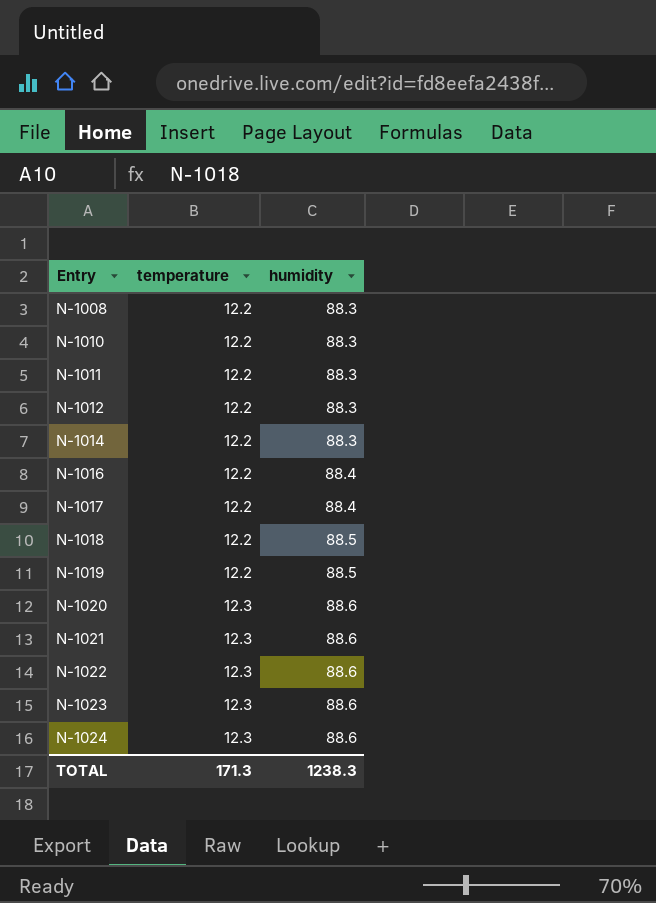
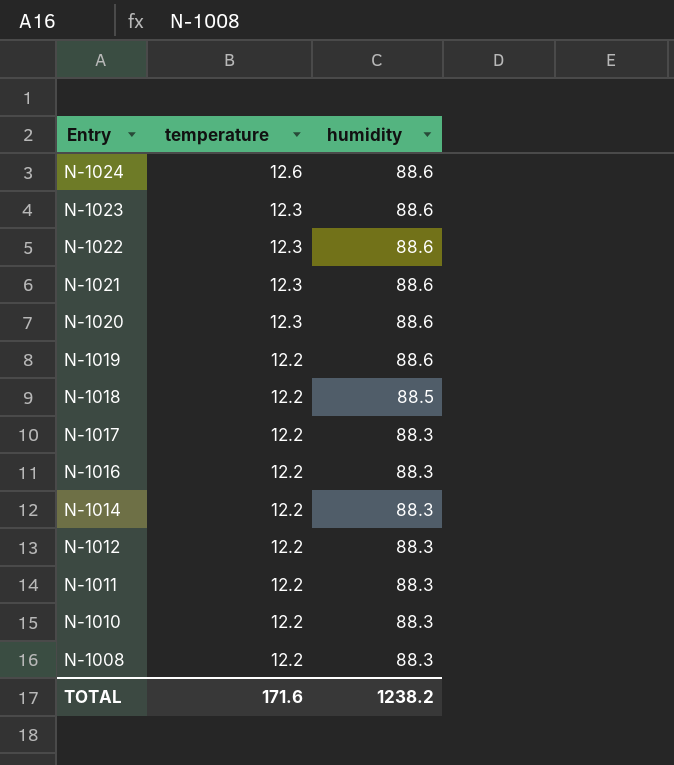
row order: Entry ascending -> Entry descending
N-1024 | temperature: 12.3 -> 12.6
N-1019 | humidity: 88.5 -> 88.6
N-1017 | humidity: 88.4 -> 88.3
N-1016 | humidity: 88.4 -> 88.3
TOTAL | temperature: 171.3 -> 171.6
TOTAL | humidity: 1238.3 -> 1238.2

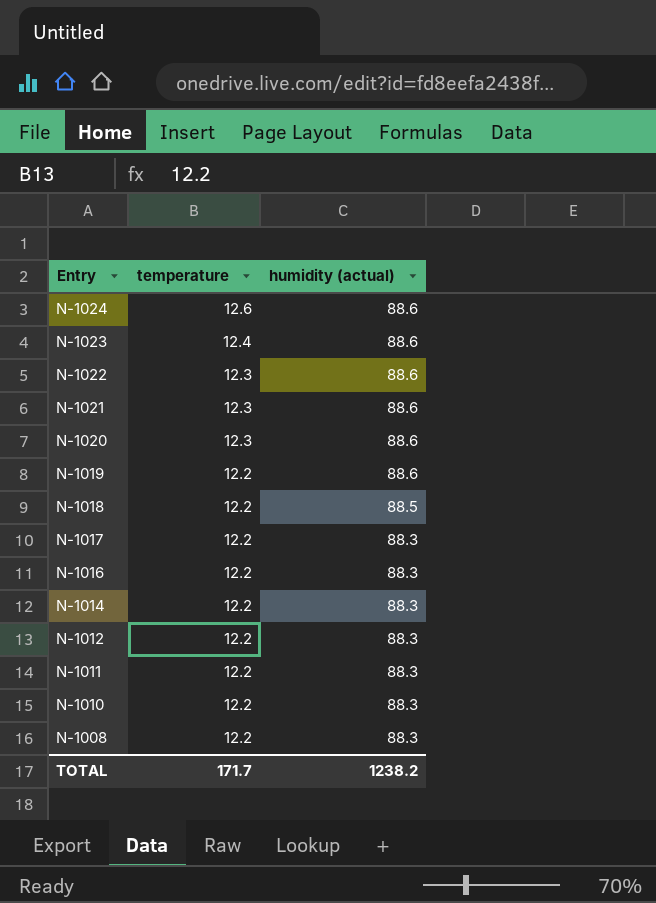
column name: humidity -> humidity (actual)
N-1023 | temperature: 12.3 -> 12.4
TOTAL | temperature: 171.6 -> 171.7

